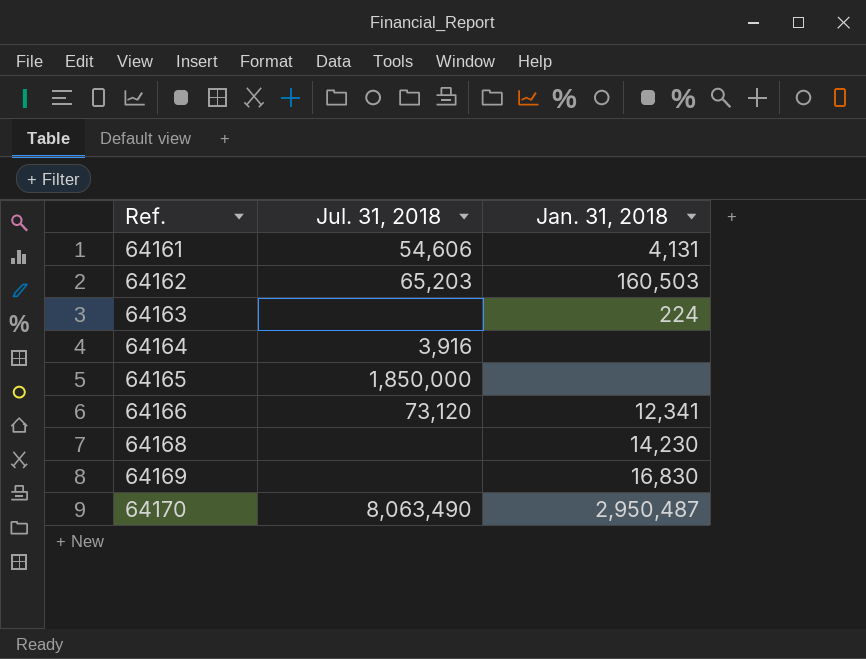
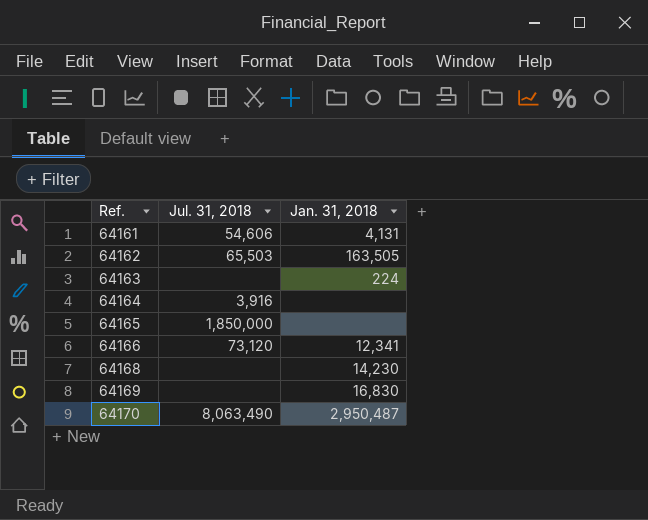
64162 | Jul. 31, 2018: 65,203 -> 65,503
64162 | Jan. 31, 2018: 160,503 -> 163,505

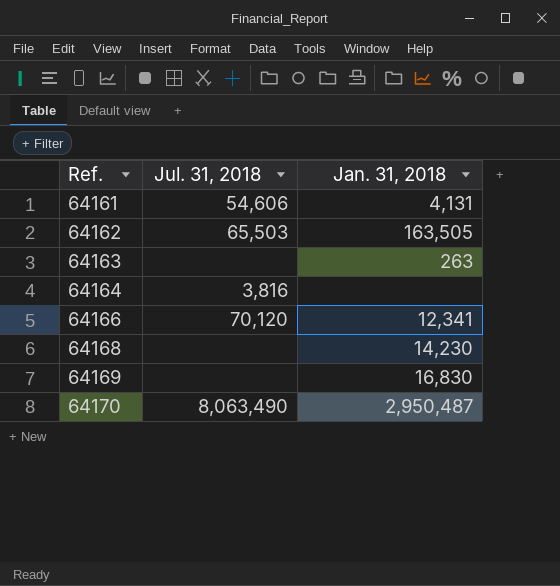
row 64165: 1,850,000 | none -> none
64163 | Jan. 31, 2018: 224 -> 263
64164 | Jul. 31, 2018: 3,916 -> 3,816
64166 | Jul. 31, 2018: 73,120 -> 70,120

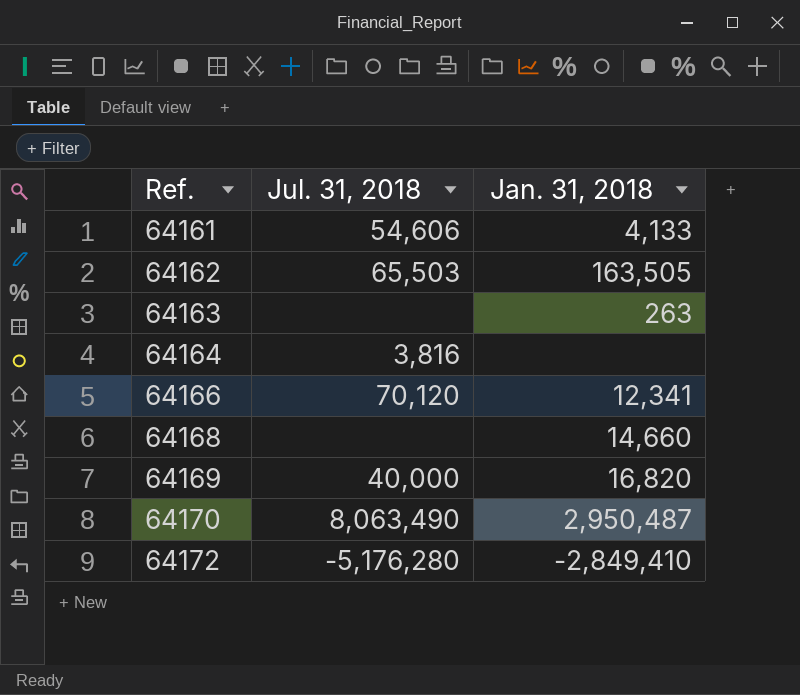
64161 | Jan. 31, 2018: 4,131 -> 4,133
64168 | Jan. 31, 2018: 14,230 -> 14,660
64169 | Jul. 31, 2018: none -> 40,000
64169 | Jan. 31, 2018: 16,830 -> 16,820
row 64172: none -> -5,176,280 | -2,849,410

